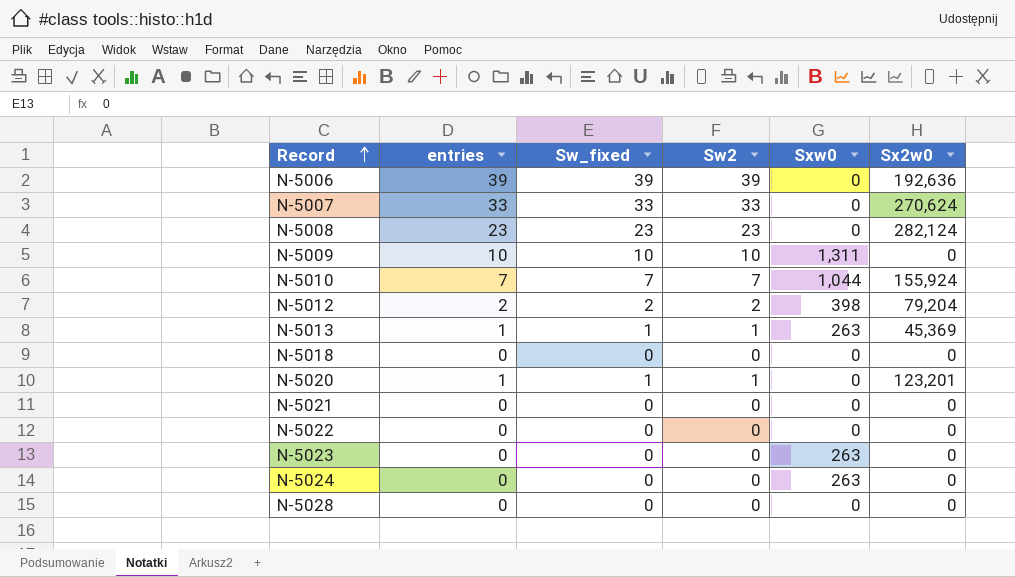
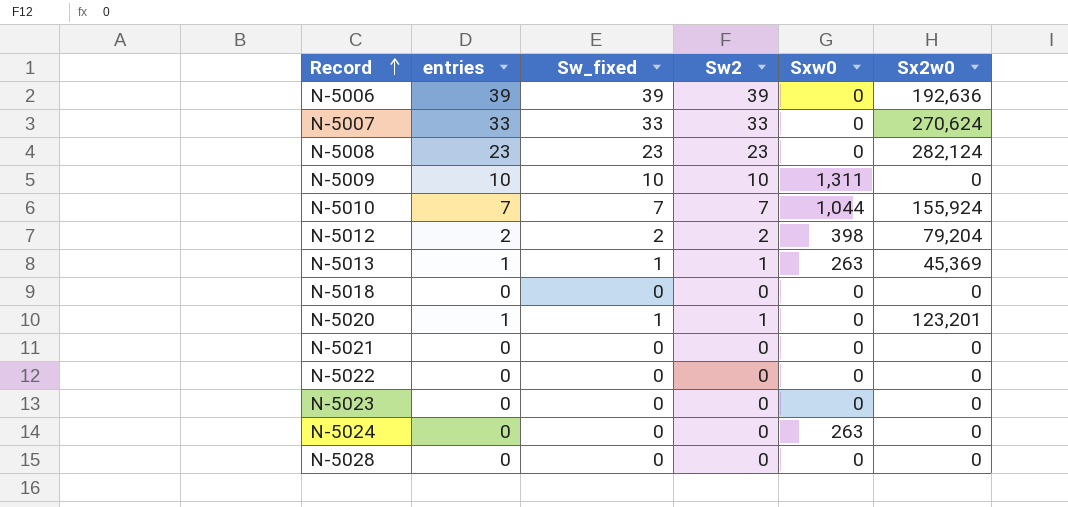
N-5023 | Sxw0: 263 -> 0

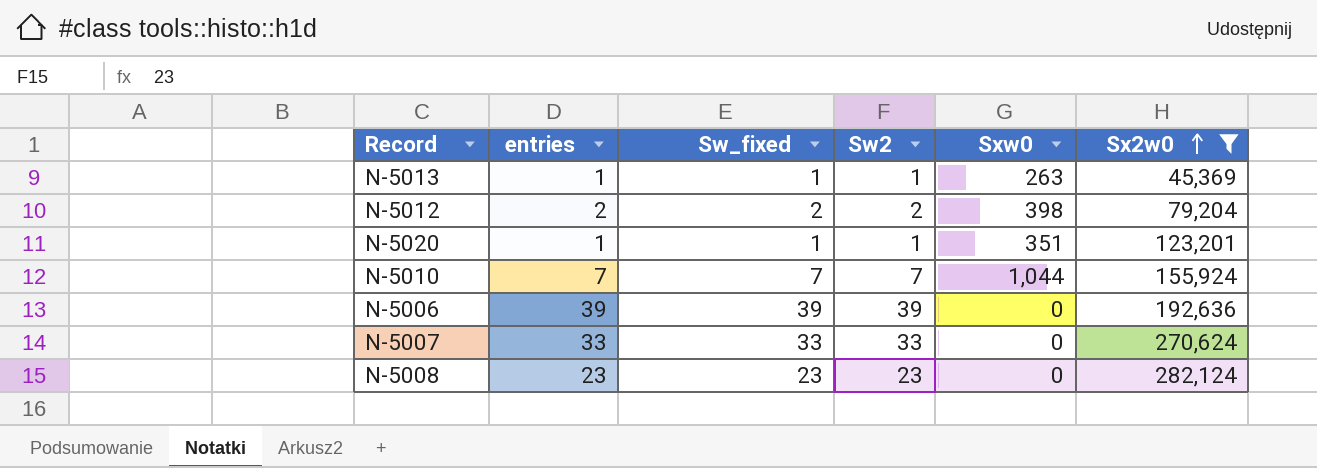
filter: none -> Sx2w0 != 0
row order: Record ascending -> Sx2w0 ascending
N-5020 | Sxw0: 0 -> 351

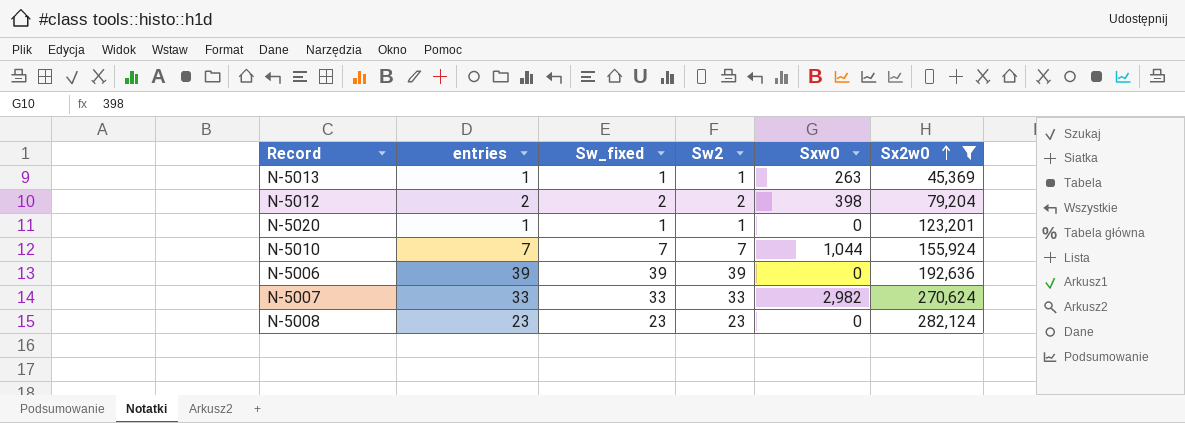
N-5020 | Sxw0: 351 -> 0
N-5007 | Sxw0: 0 -> 2,982

